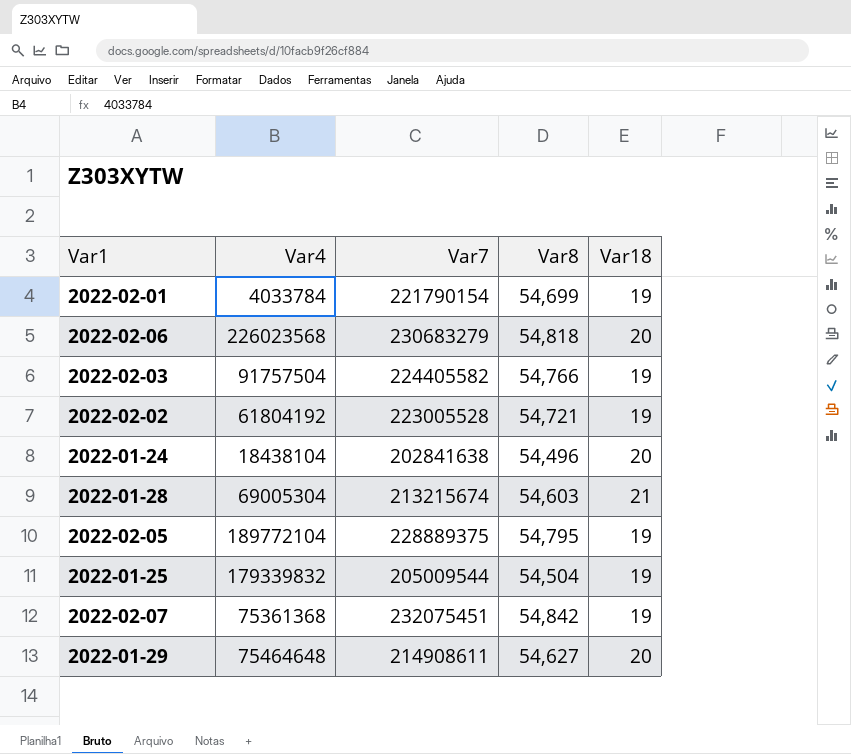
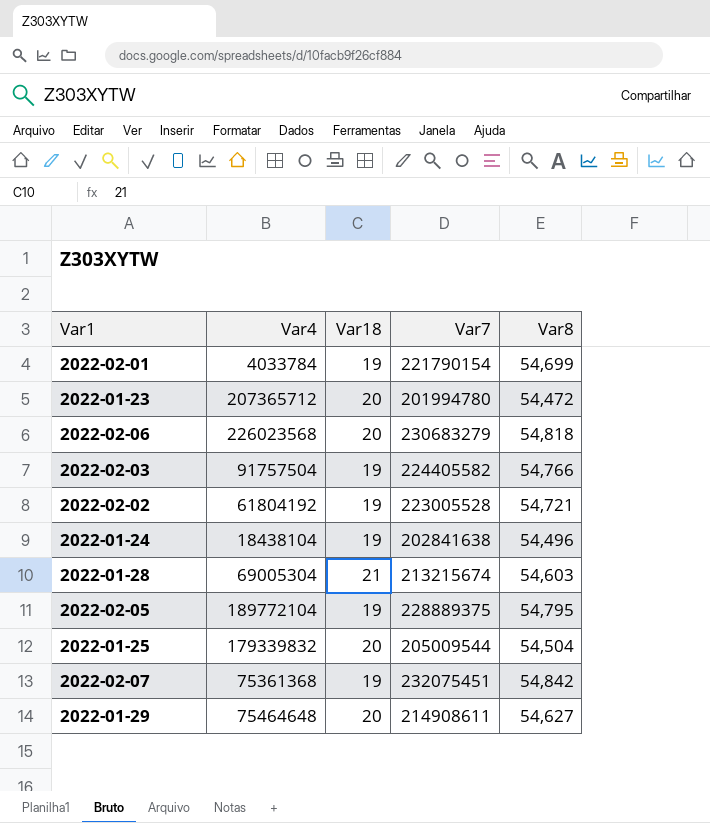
column Var18 | position: 5 -> 3
row 2022-01-23: none -> 207365712 | 20 | 201994780 | 54,472
2022-01-24 | Var18: 20 -> 19
2022-01-25 | Var18: 19 -> 20

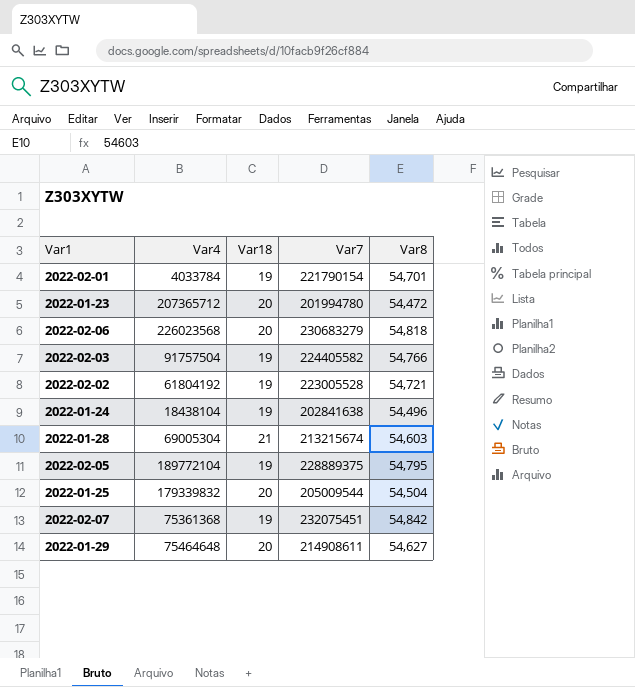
2022-02-01 | Var8: 54,699 -> 54,701

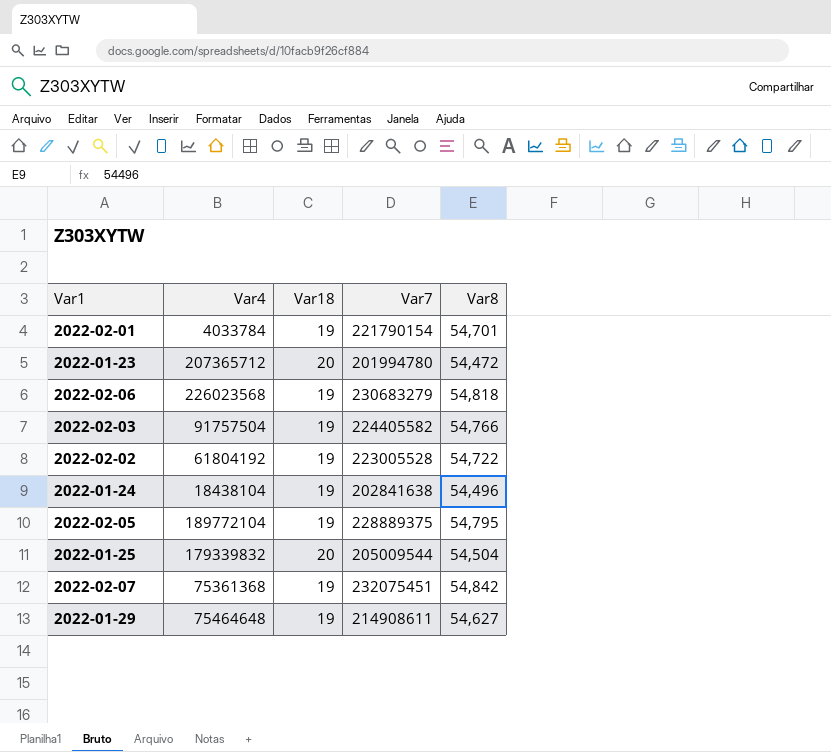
row 2022-01-28: 69005304 | 21 | 213215674 | 54,603 -> none
2022-02-06 | Var18: 20 -> 19
2022-02-02 | Var8: 54,721 -> 54,722
2022-01-29 | Var18: 20 -> 19

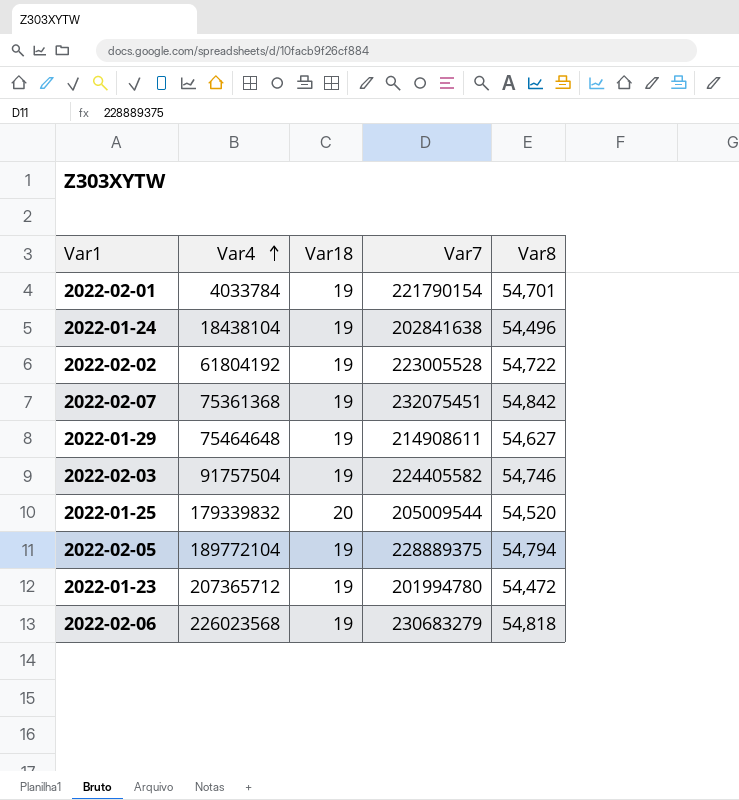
row order: none -> Var4 ascending
2022-02-03 | Var8: 54,766 -> 54,746
2022-01-25 | Var8: 54,504 -> 54,520
2022-02-05 | Var8: 54,795 -> 54,794
2022-01-23 | Var18: 20 -> 19

